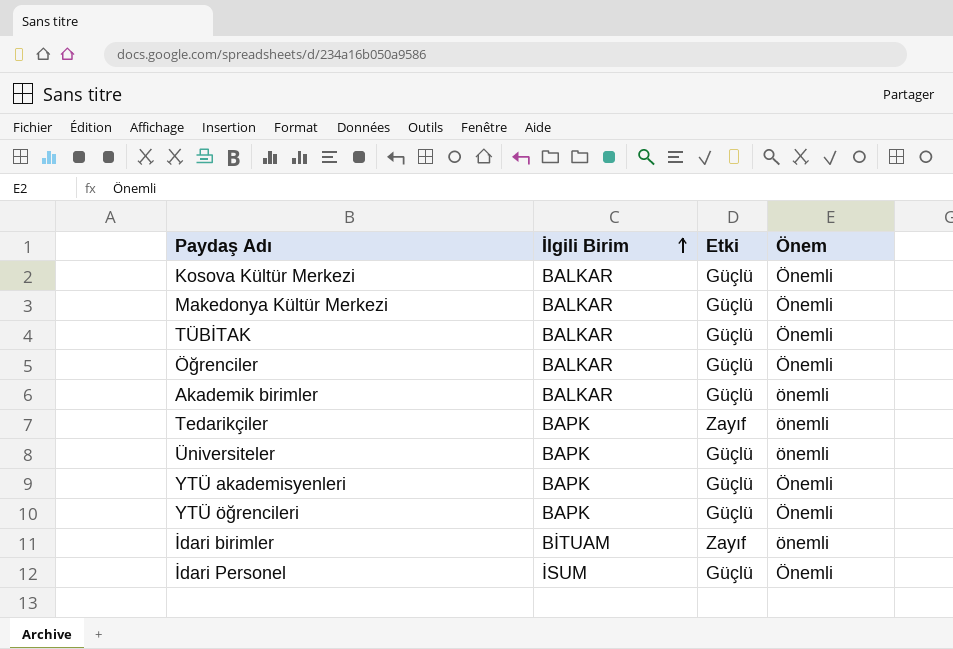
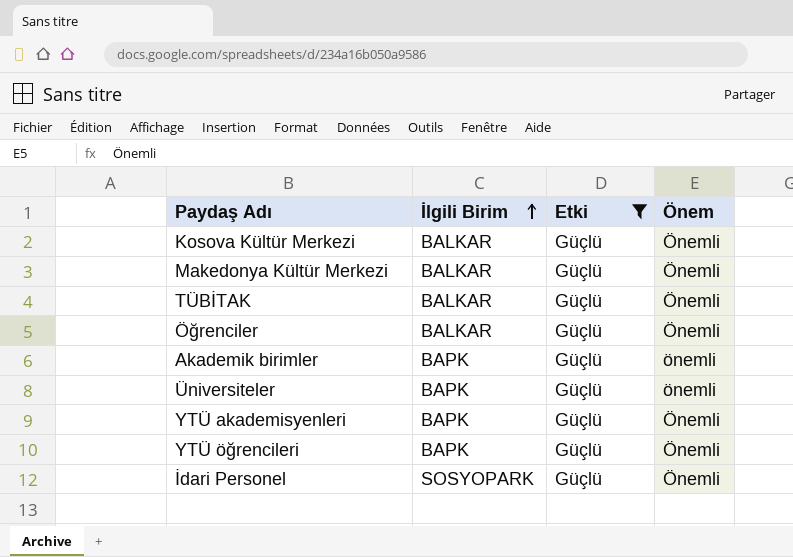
filter: none -> Etki = Güçlü
Akademik birimler | İlgili Birim: BALKAR -> BAPK
İdari Personel | İlgili Birim: İSUM -> SOSYOPARK

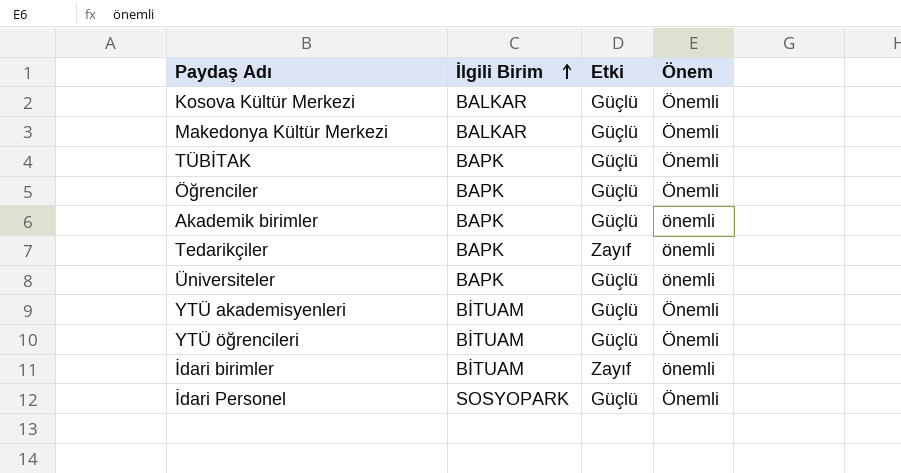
filter: Etki = Güçlü -> none
TÜBİTAK | İlgili Birim: BALKAR -> BAPK
Öğrenciler | İlgili Birim: BALKAR -> BAPK
YTÜ akademisyenleri | İlgili Birim: BAPK -> BİTUAM
YTÜ öğrencileri | İlgili Birim: BAPK -> BİTUAM

